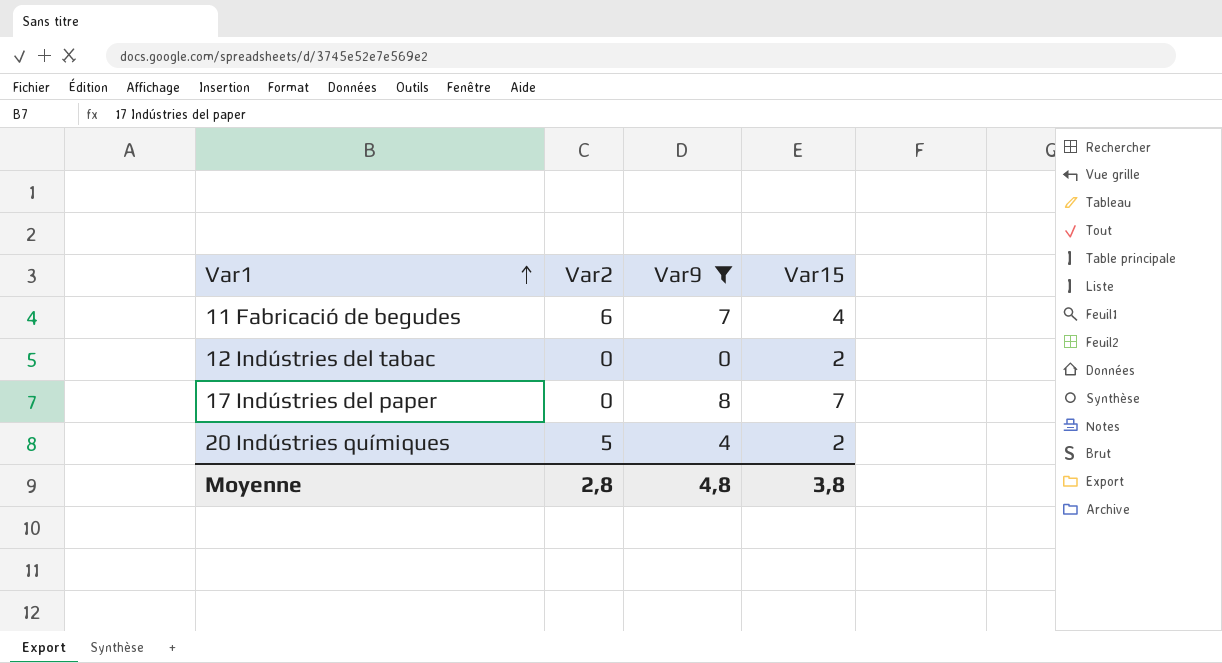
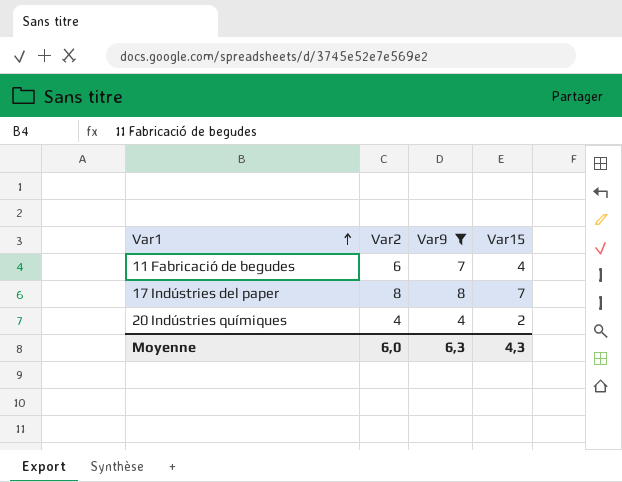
row 12 Indústries del tabac: 0 | 0 | 2 -> none
17 Indústries del paper | Var2: 0 -> 8
20 Indústries químiques | Var2: 5 -> 4
Moyenne | Var2: 2,8 -> 6,0
Moyenne | Var9: 4,8 -> 6,3
Moyenne | Var15: 3,8 -> 4,3

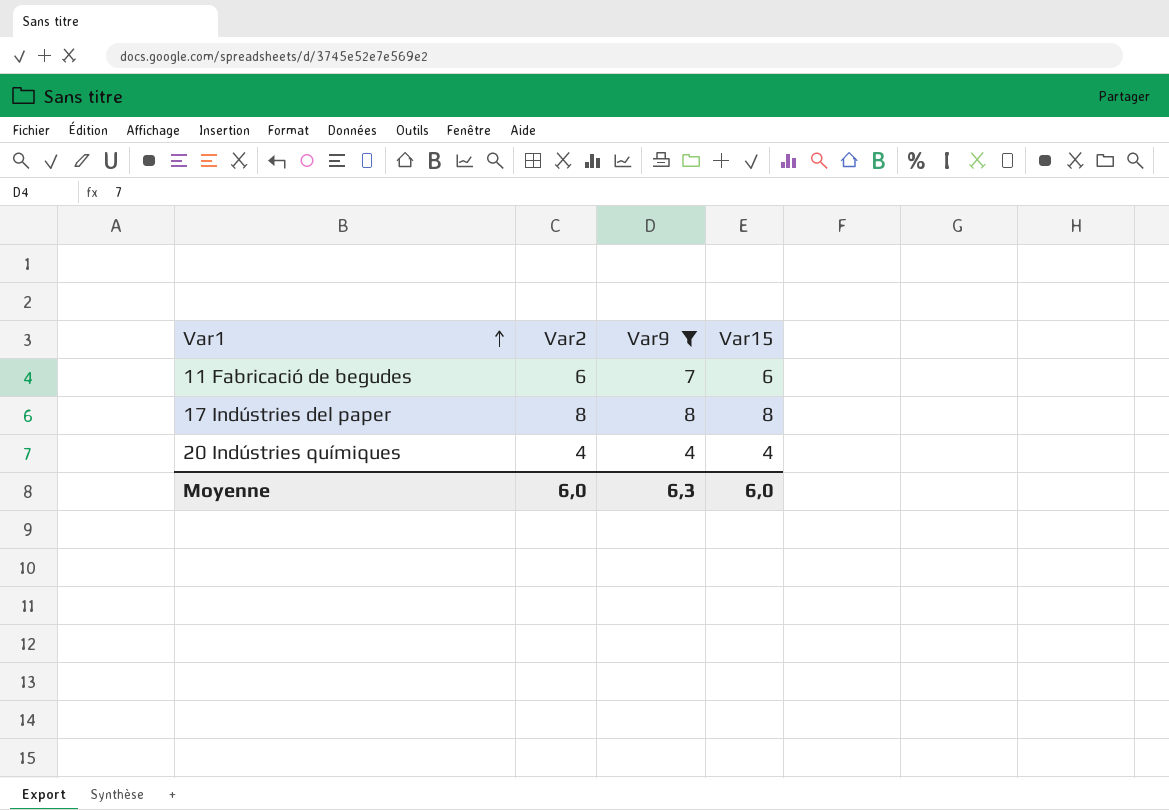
11 Fabricació de begudes | Var15: 4 -> 6
17 Indústries del paper | Var15: 7 -> 8
20 Indústries químiques | Var15: 2 -> 4
Moyenne | Var15: 4,3 -> 6,0

